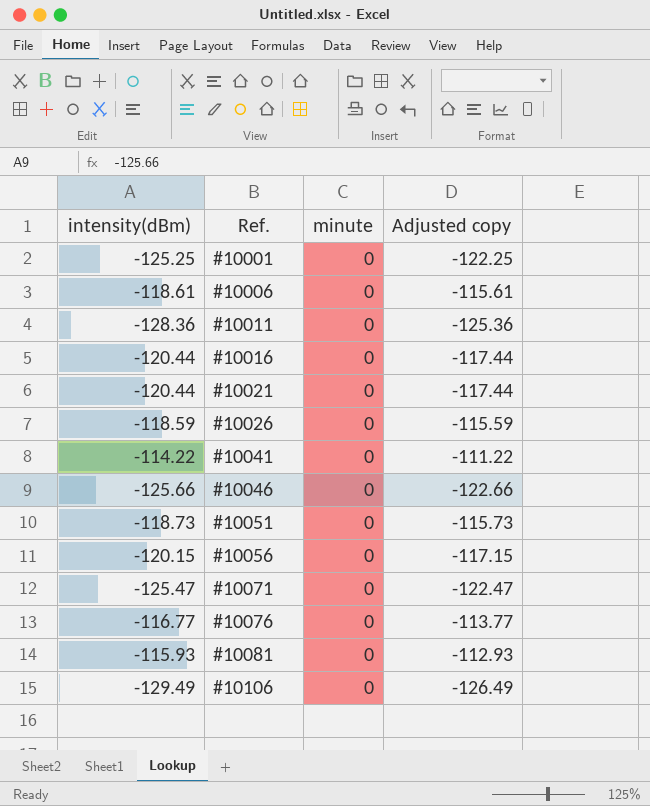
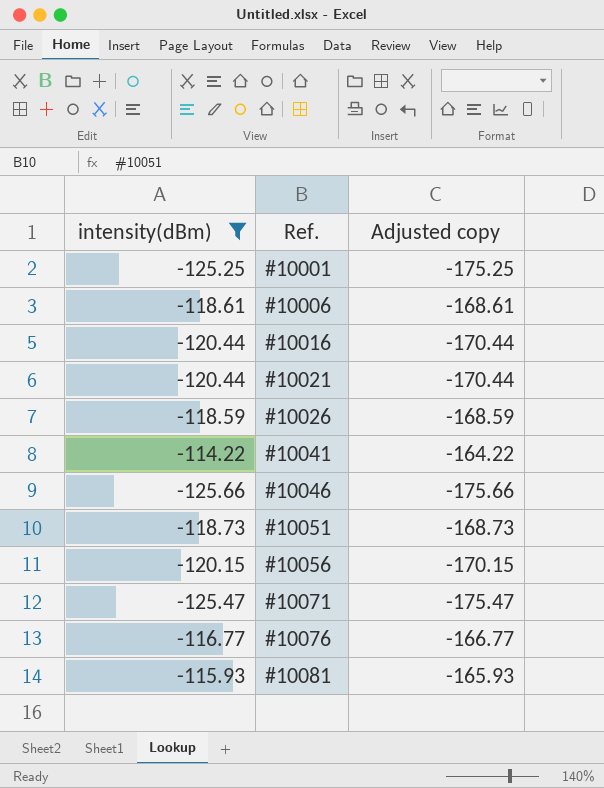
filter: none -> intensity(dBm) >= -125.66
column minute | position: 3 -> none
column Adjusted copy | formula: [intensity(dBm)] + 3 -> [intensity(dBm)] - 50

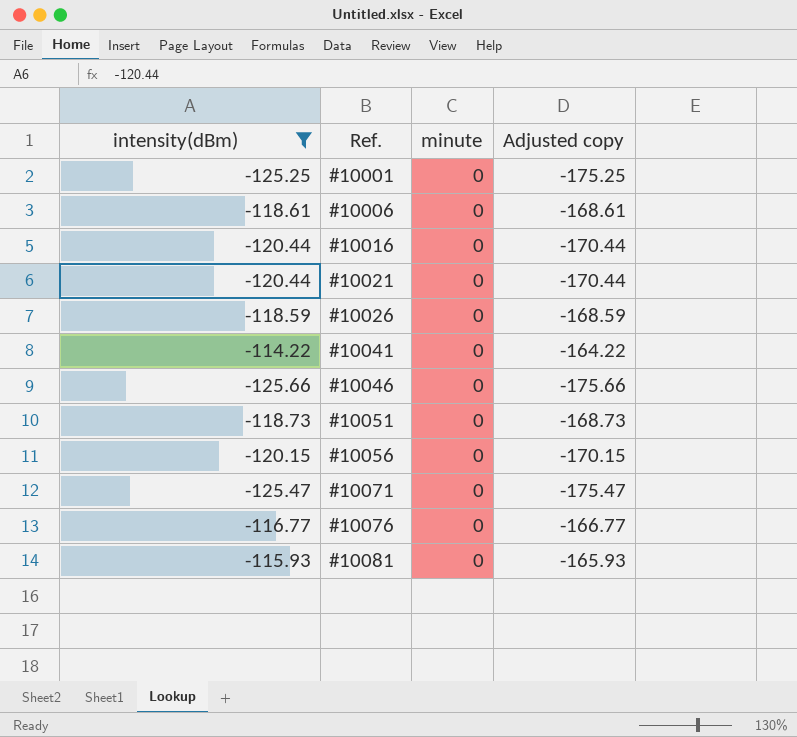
column minute | position: none -> 3

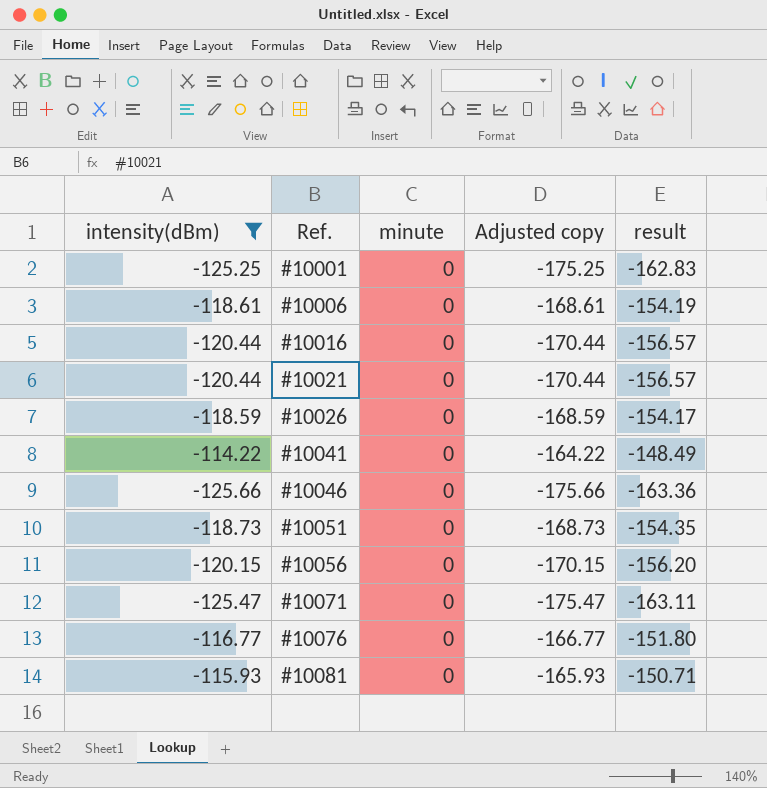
column result | formula: none -> [intensity(dBm)] * 1.3

